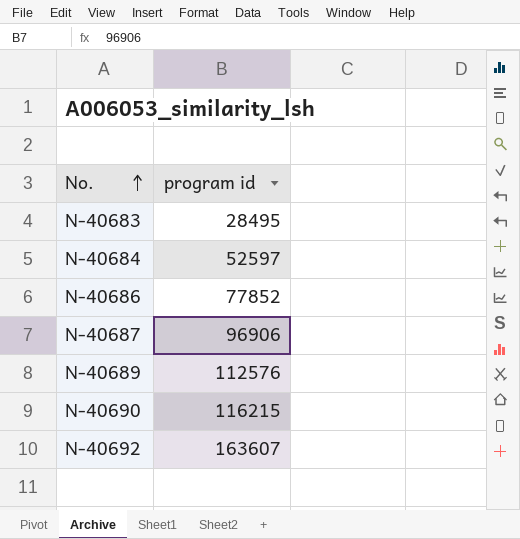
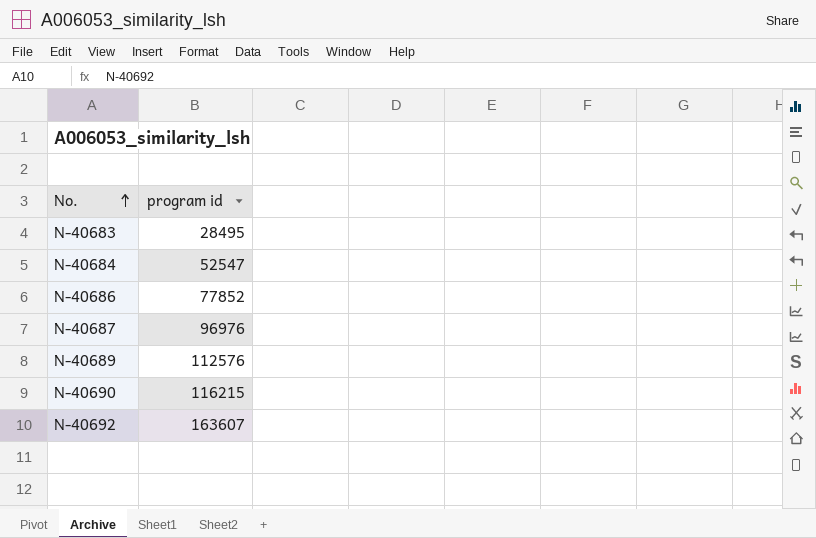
N-40684 | program id: 52597 -> 52547
N-40687 | program id: 96906 -> 96976

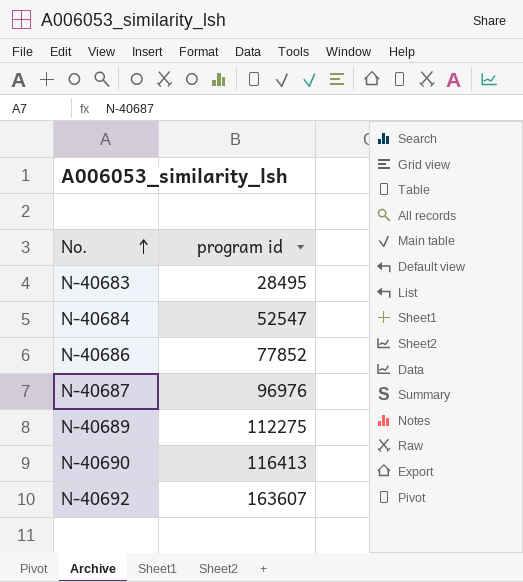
N-40689 | program id: 112576 -> 112275
N-40690 | program id: 116215 -> 116413

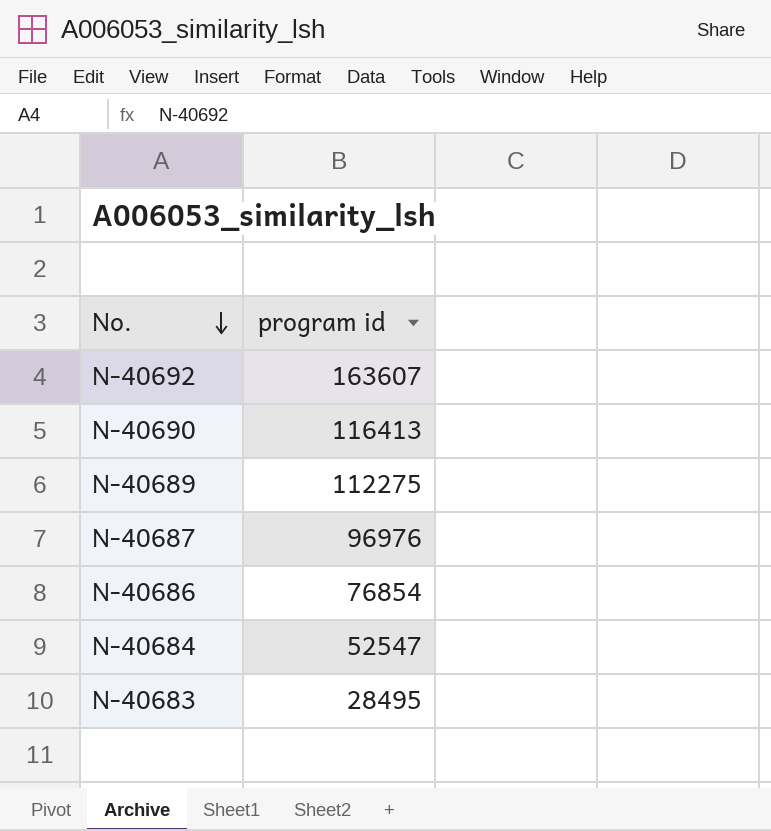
row order: No. ascending -> No. descending
N-40686 | program id: 77852 -> 76854

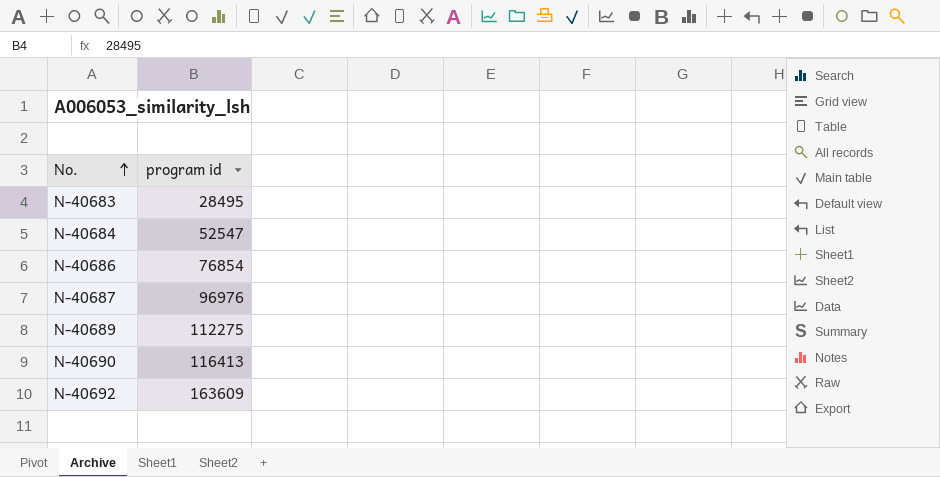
row order: No. descending -> No. ascending
N-40692 | program id: 163607 -> 163609

